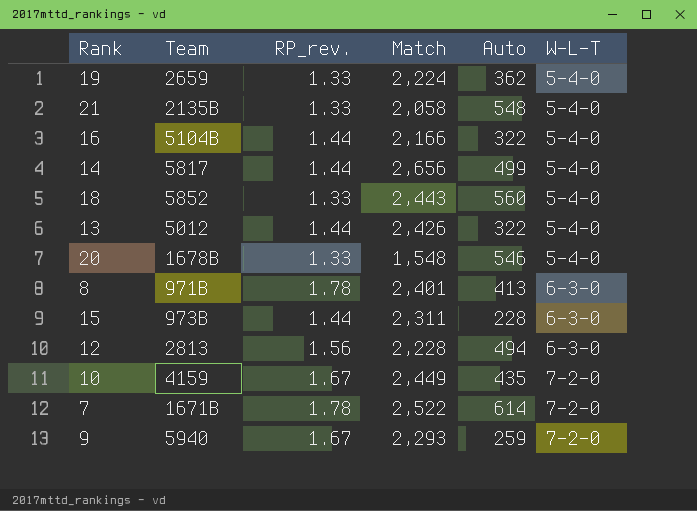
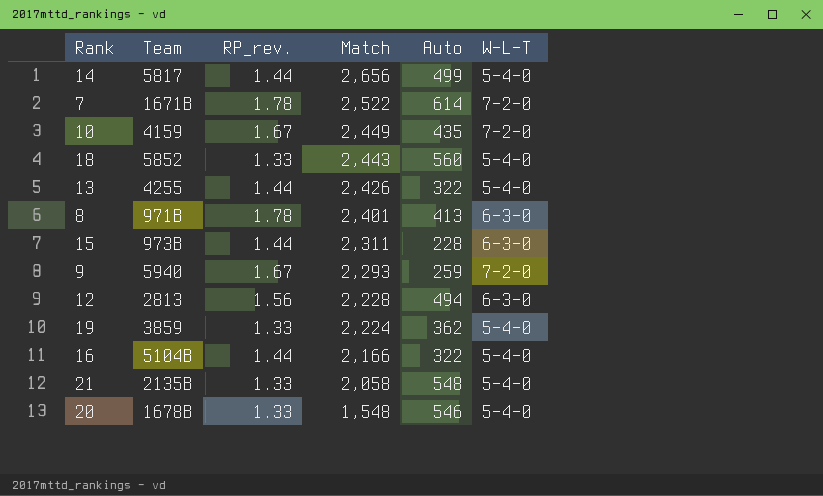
row order: W-L-T ascending -> Match descending
13 | Team: 5012 -> 4255
19 | Team: 2659 -> 3859

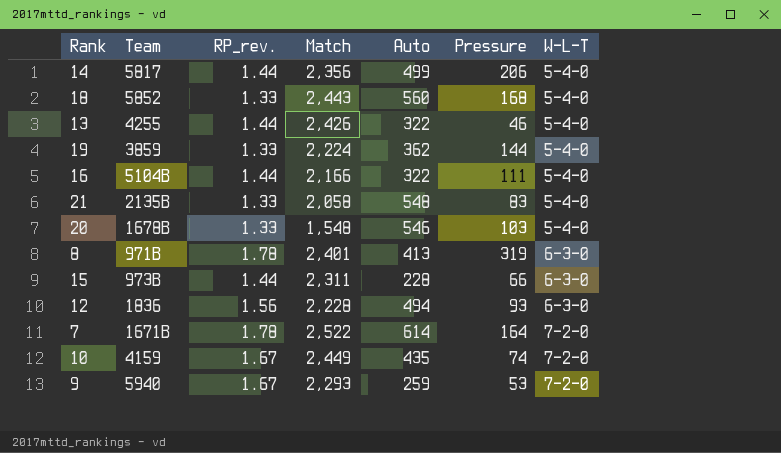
row order: Match descending -> W-L-T ascending
column Pressure | position: none -> 6
14 | Match: 2,656 -> 2,356
12 | Team: 2813 -> 1836

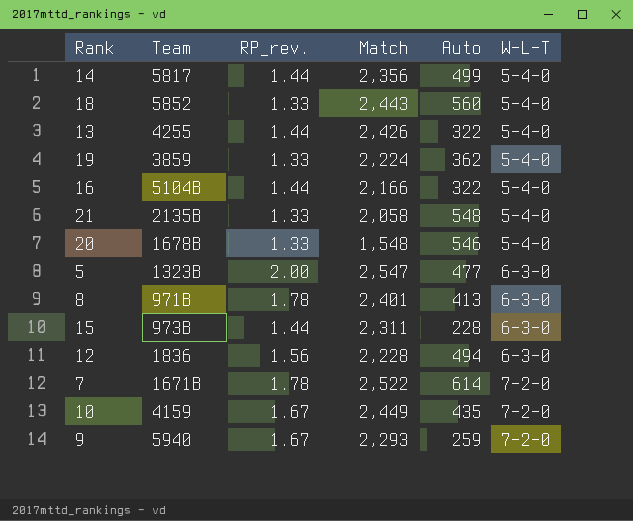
column Pressure | position: 6 -> none
row 5: none -> 1323B | 2.00 | 2,547 | 477 | 6-3-0

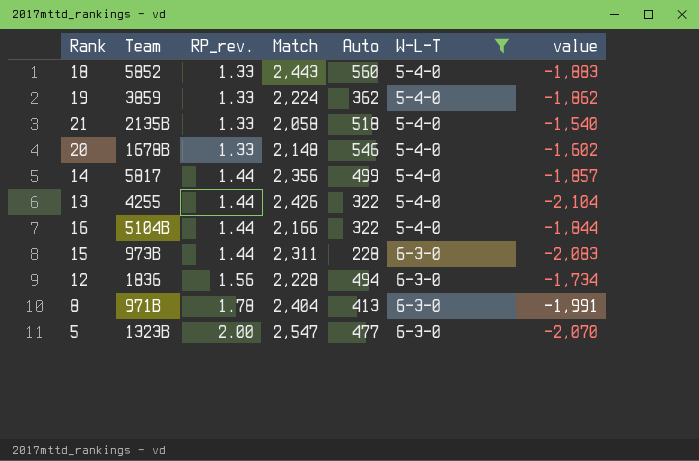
filter: none -> W-L-T != 7-2-0
row order: W-L-T ascending -> RP_rev. ascending
column value | formula: none -> [Auto] - [Match]
21 | Auto: 548 -> 518
20 | Match: 1,548 -> 2,148
8 | Match: 2,401 -> 2,404

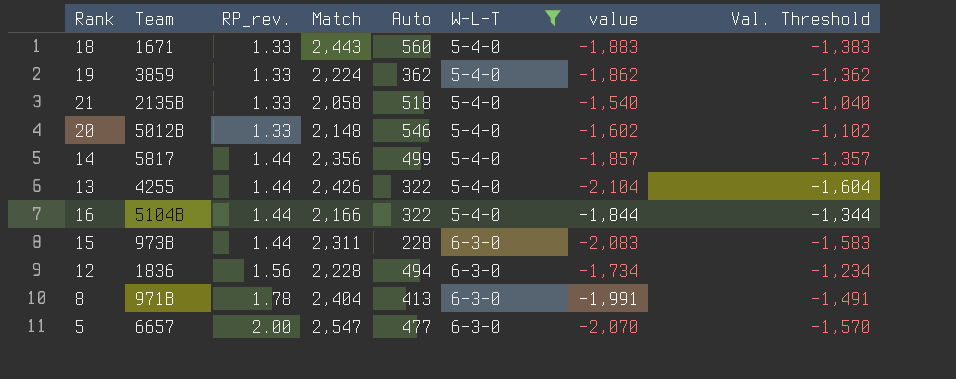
column Val. Threshold | formula: none -> [value] + 500
18 | Team: 5852 -> 1671
20 | Team: 1678B -> 5012B
5 | Team: 1323B -> 6657

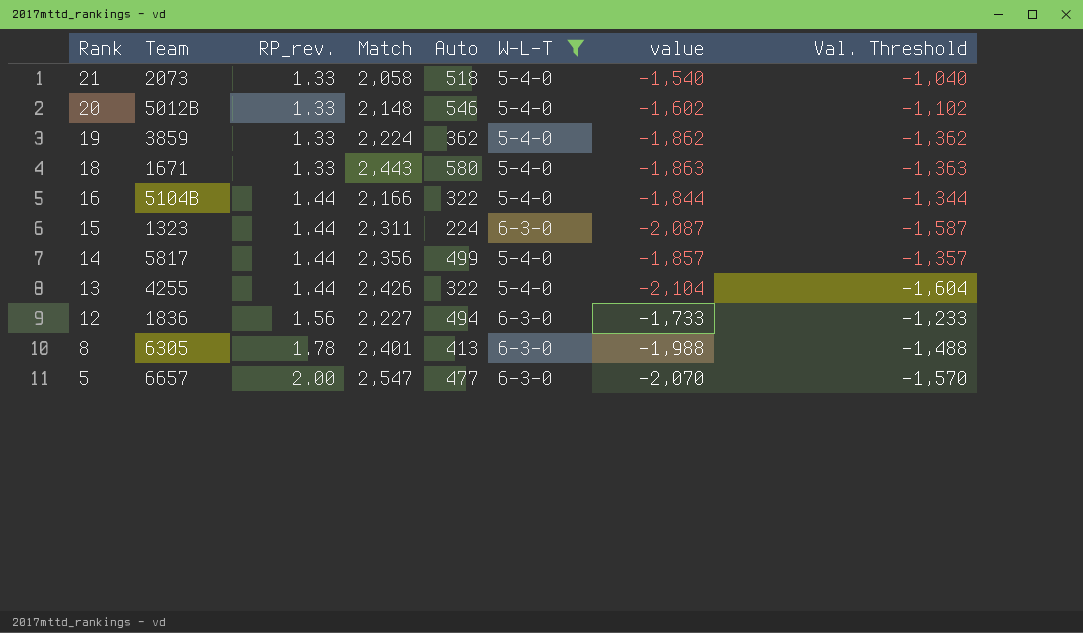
row order: RP_rev. ascending -> Rank descending
21 | Team: 2135B -> 2073
18 | Auto: 560 -> 580
18 | value: -1,883 -> -1,863
18 | Val. Threshold: -1,383 -> -1,363
15 | Team: 973B -> 1323
15 | Auto: 228 -> 224
15 | value: -2,083 -> -2,087
15 | Val. Threshold: -1,583 -> -1,587
12 | Match: 2,228 -> 2,227
12 | value: -1,734 -> -1,733
12 | Val. Threshold: -1,234 -> -1,233
8 | Team: 971B -> 6305
8 | Match: 2,404 -> 2,401
8 | value: -1,991 -> -1,988
8 | Val. Threshold: -1,491 -> -1,488

